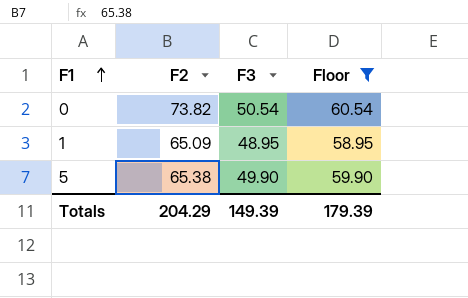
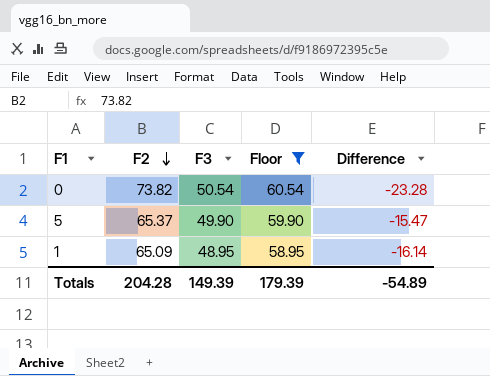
row order: F1 ascending -> F2 descending
column Difference | formula: none -> [F3] - [F2]
5 | F2: 65.38 -> 65.37
Totals | F2: 204.29 -> 204.28

